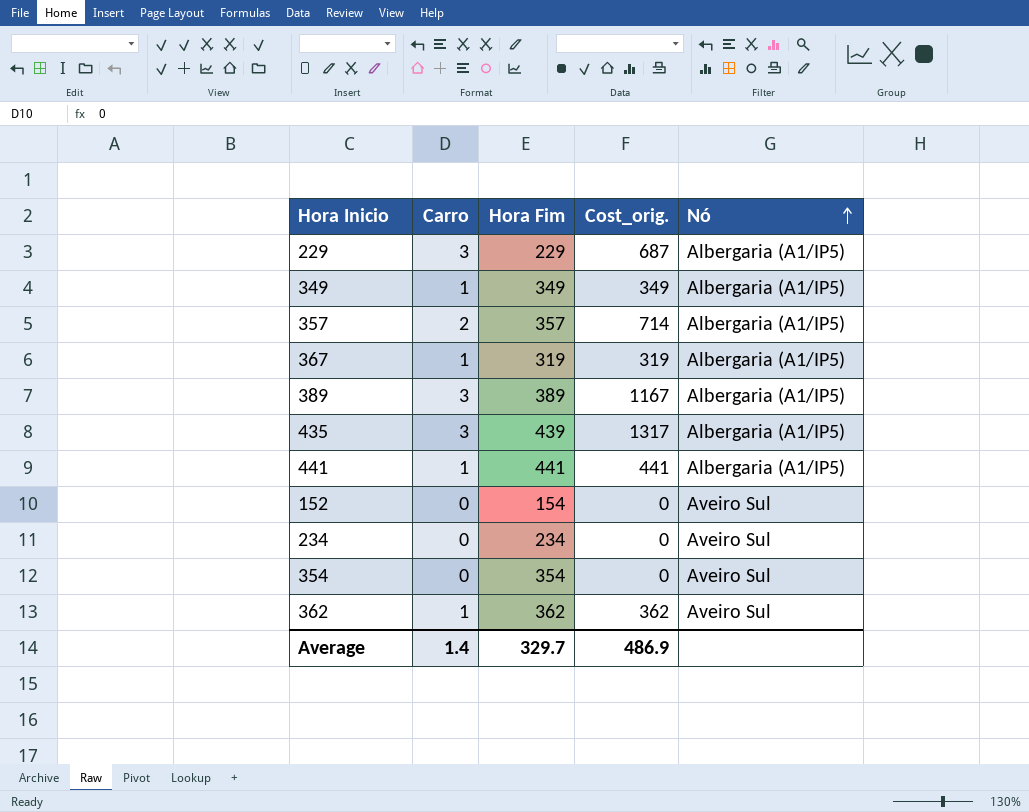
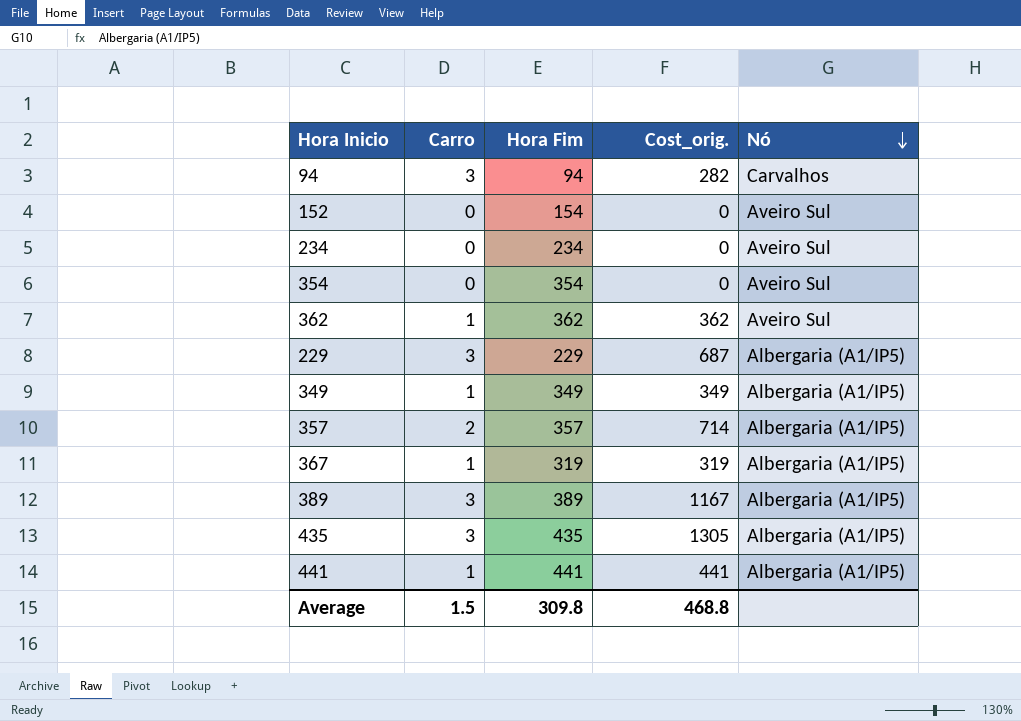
row order: Nó ascending -> Nó descending
row 94: none -> 3 | 94 | 282 | Carvalhos
435 | Hora Fim: 439 -> 435
435 | Cost_orig.: 1317 -> 1305
Average | Carro: 1.4 -> 1.5
Average | Hora Fim: 329.7 -> 309.8
Average | Cost_orig.: 486.9 -> 468.8

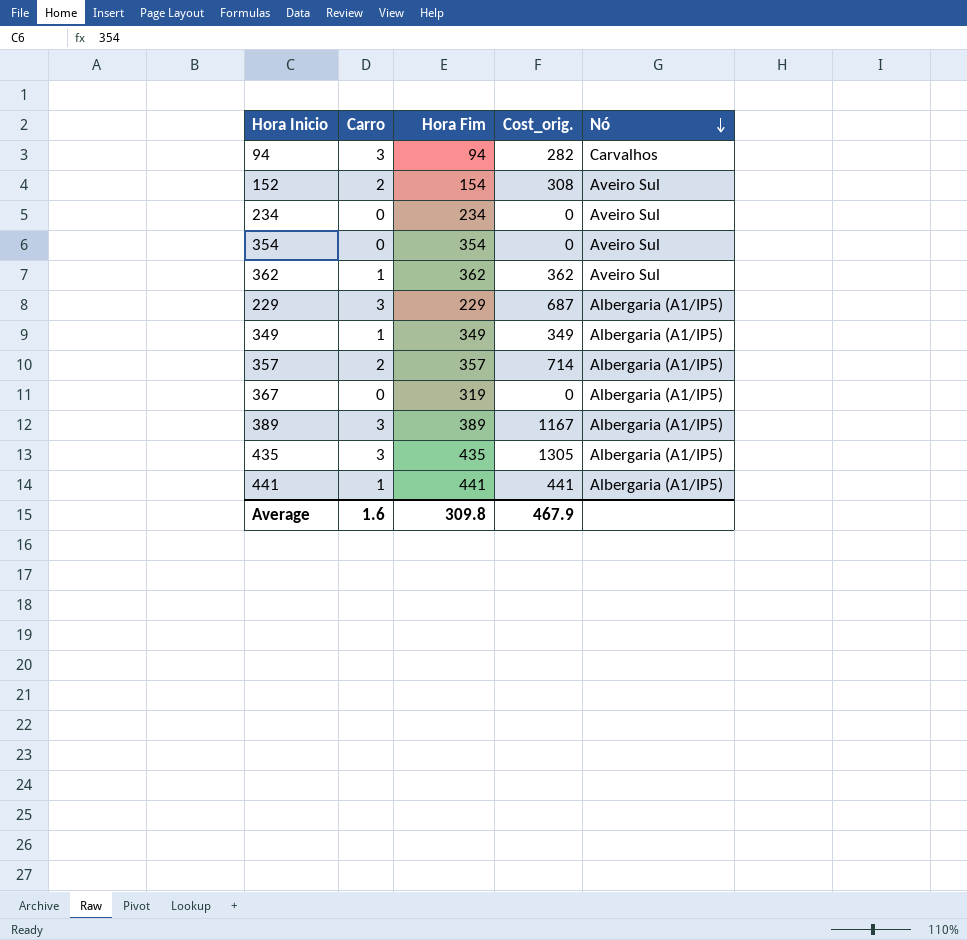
152 | Carro: 0 -> 2
152 | Cost_orig.: 0 -> 308
367 | Carro: 1 -> 0
367 | Cost_orig.: 319 -> 0
Average | Carro: 1.5 -> 1.6
Average | Cost_orig.: 468.8 -> 467.9

